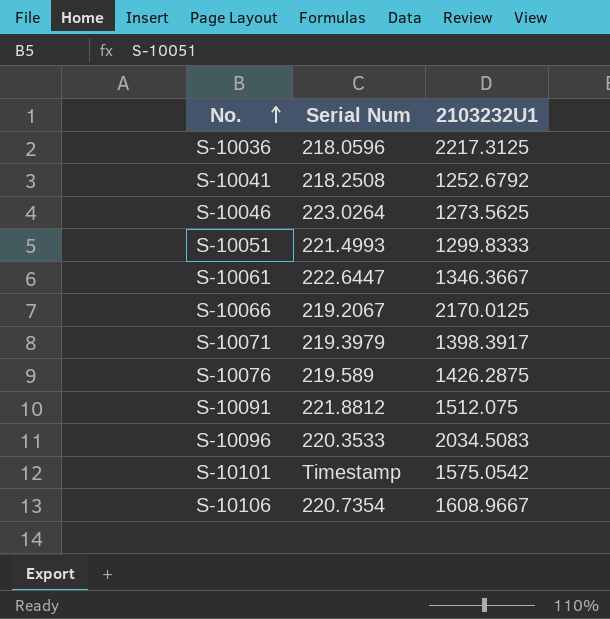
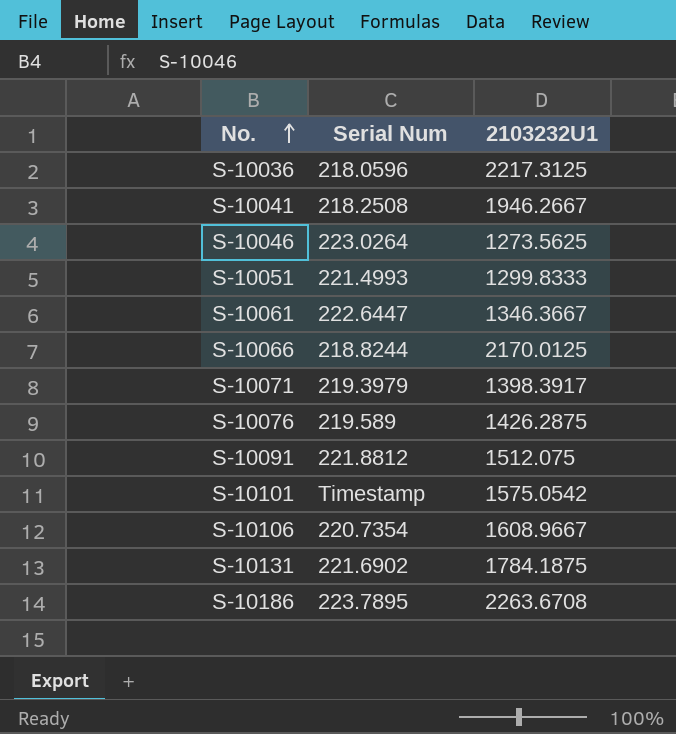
row S-10096: 220.3533 | 2034.5083 -> none
S-10041 | 2103232U1: 1252.6792 -> 1946.2667
S-10066 | Serial Num: 219.2067 -> 218.8244
row S-10131: none -> 221.6902 | 1784.1875
row S-10186: none -> 223.7895 | 2263.6708

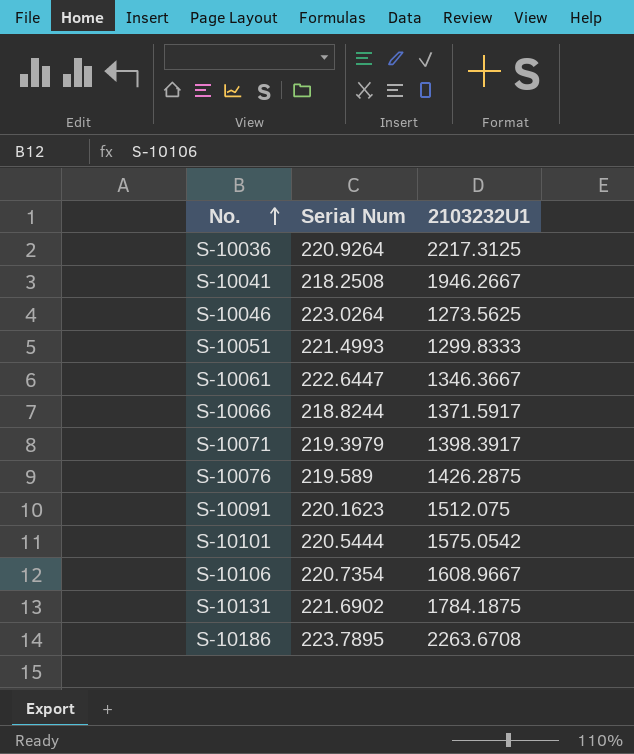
S-10036 | Serial Num: 218.0596 -> 220.9264
S-10066 | 2103232U1: 2170.0125 -> 1371.5917
S-10091 | Serial Num: 221.8812 -> 220.1623
S-10101 | Serial Num: Timestamp -> 220.5444

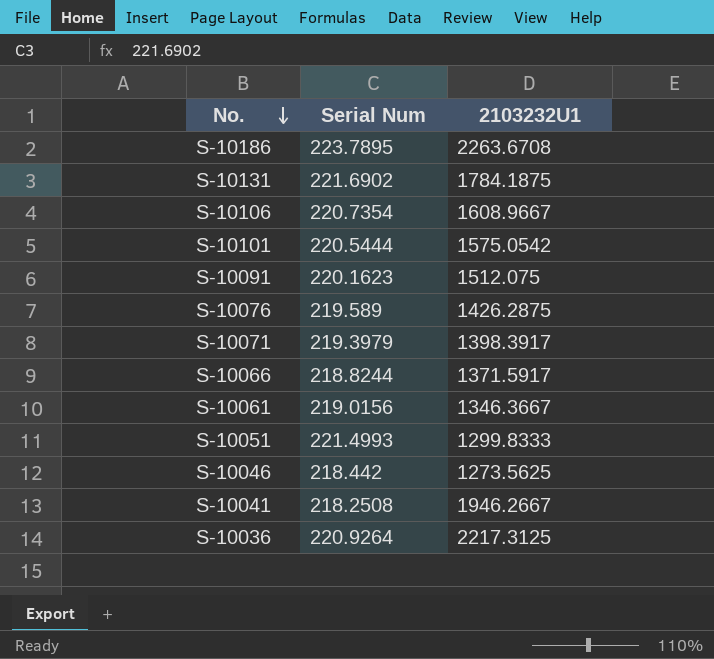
row order: No. ascending -> No. descending
S-10061 | Serial Num: 222.6447 -> 219.0156
S-10046 | Serial Num: 223.0264 -> 218.442

